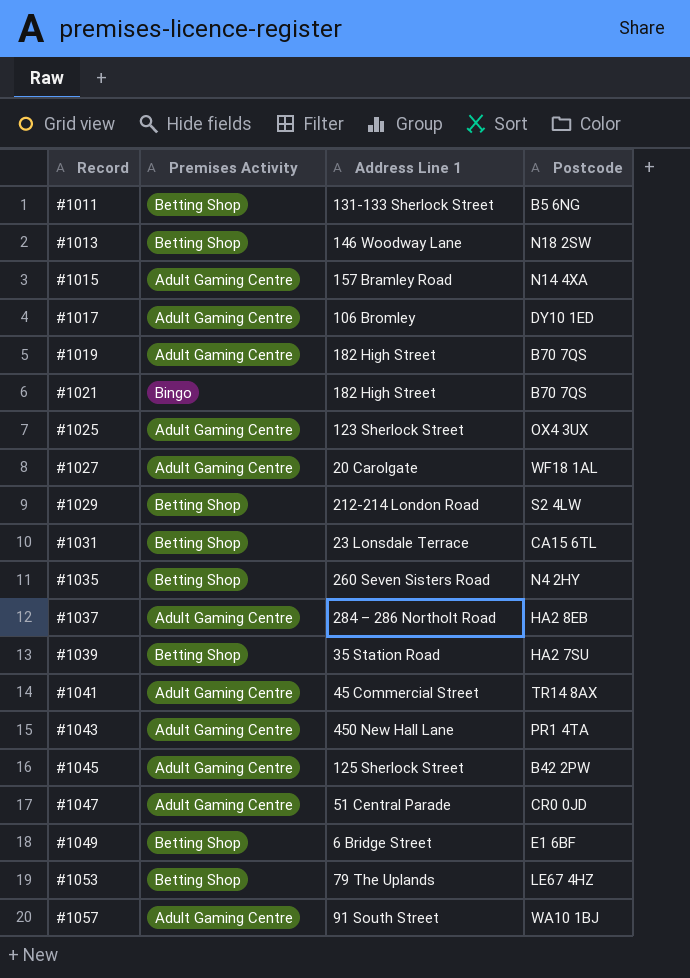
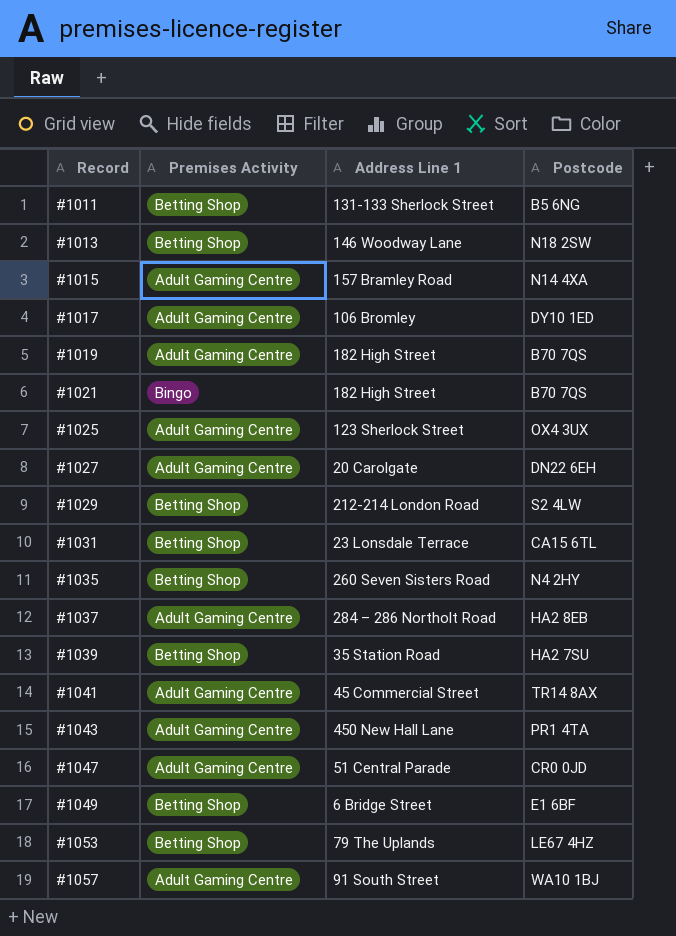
row #1045: Adult Gaming Centre | 125 Sherlock Street | B42 2PW -> none
#1027 | Postcode: WF18 1AL -> DN22 6EH

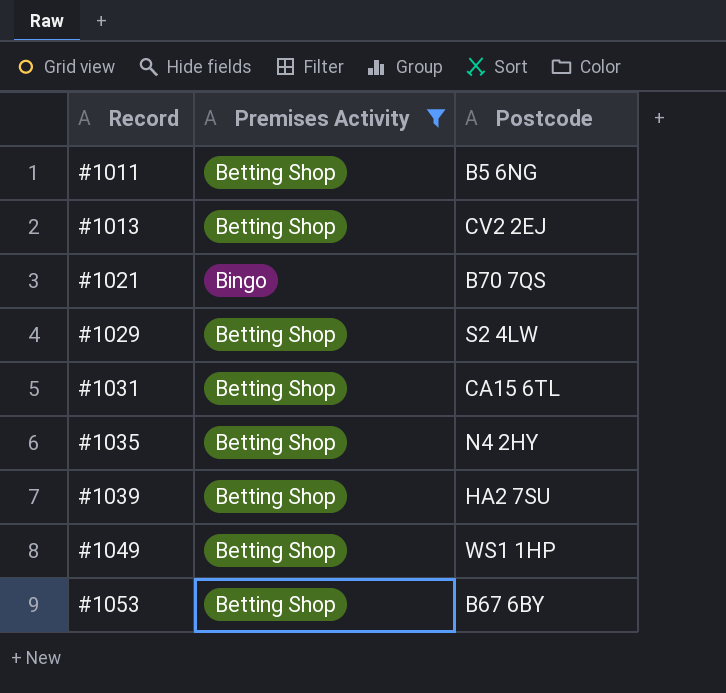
filter: none -> Premises Activity != Adult Gaming Centre
column Address Line 1 | position: 3 -> none
#1013 | Postcode: N18 2SW -> CV2 2EJ
#1049 | Postcode: E1 6BF -> WS1 1HP
#1053 | Postcode: LE67 4HZ -> B67 6BY

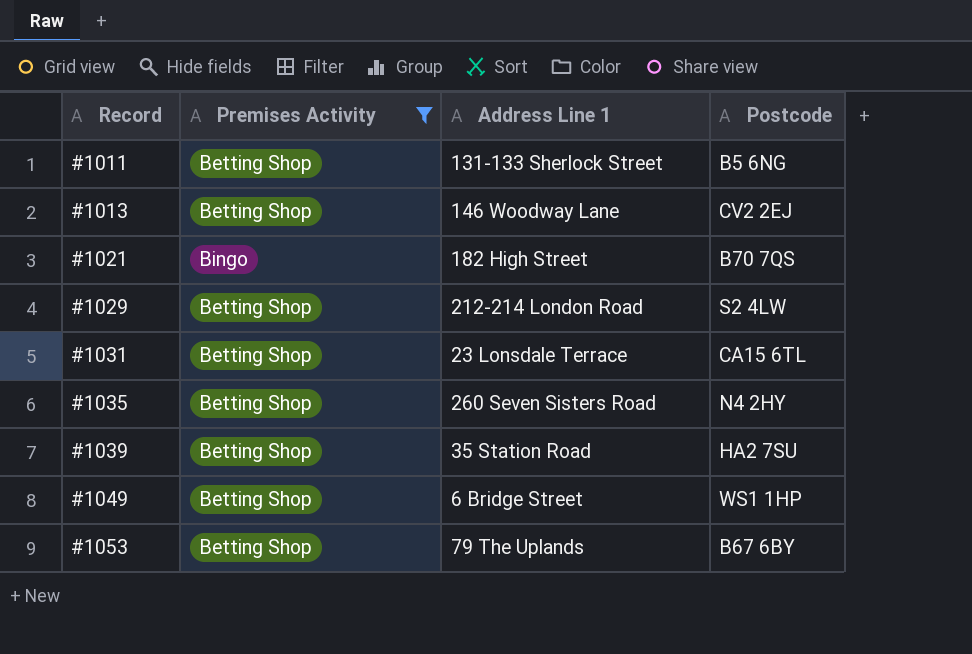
column Address Line 1 | position: none -> 3

